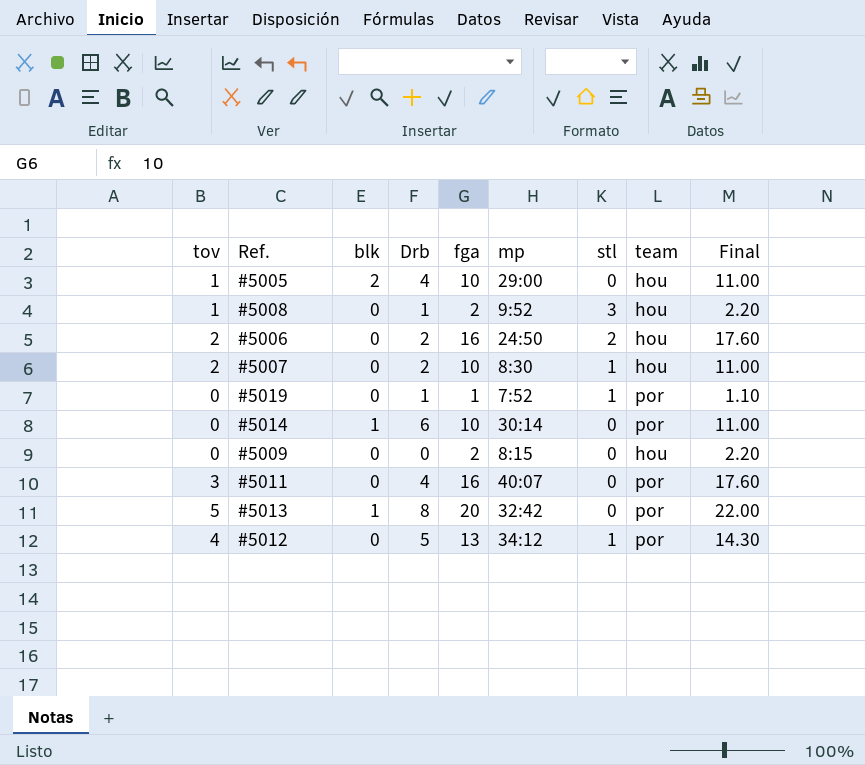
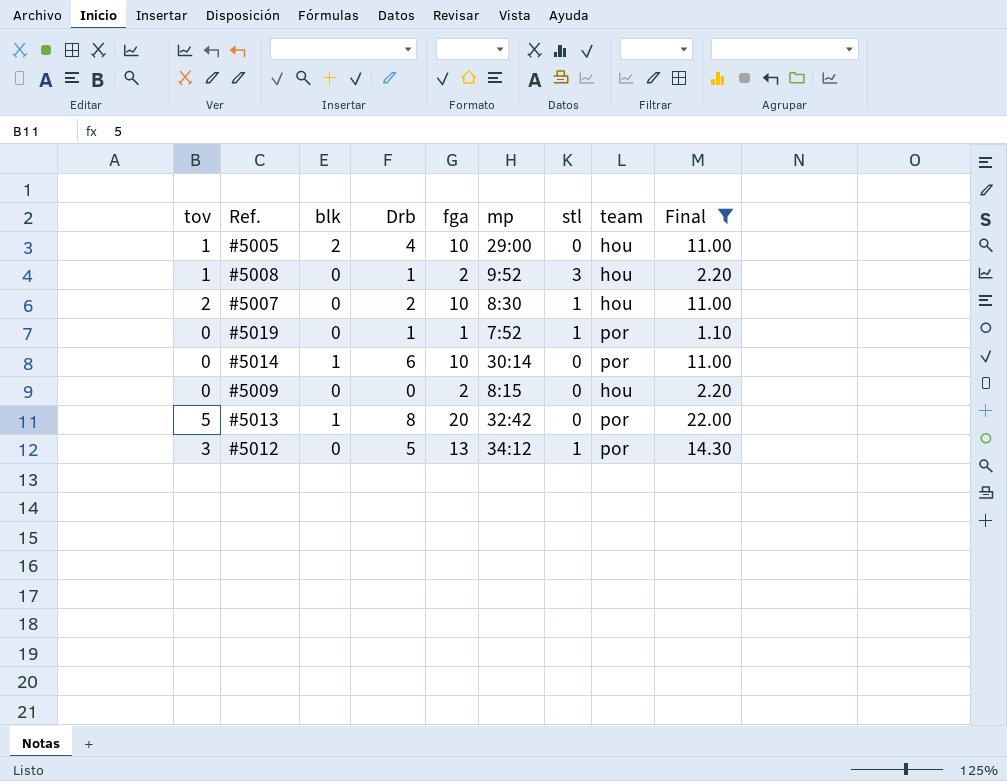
filter: none -> Final != 17.60
#5012 | tov: 4 -> 3

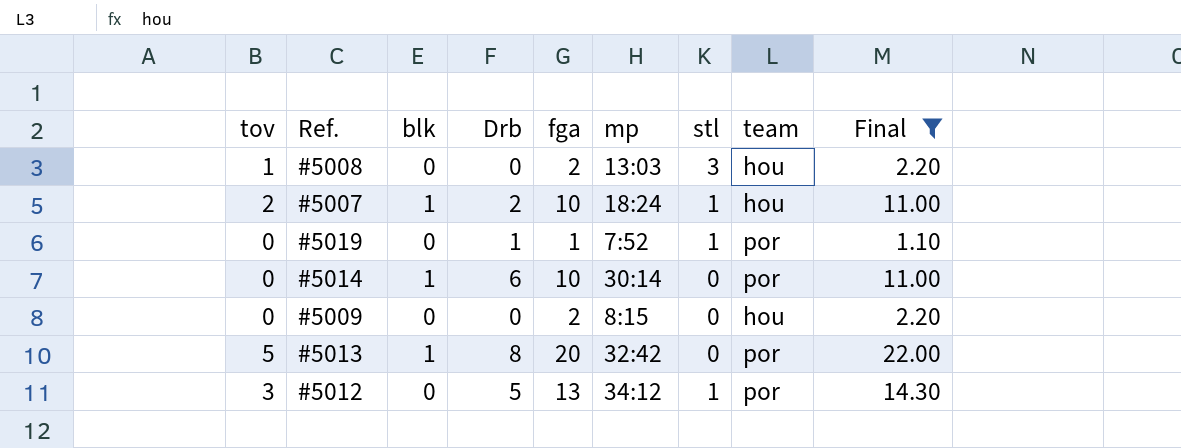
row #5005: 1 | 2 | 4 | 10 | 29:00 | 0 | hou | 11.00 -> none
#5008 | Drb: 1 -> 0
#5008 | mp: 9:52 -> 13:03
#5007 | blk: 0 -> 1
#5007 | mp: 8:30 -> 18:24

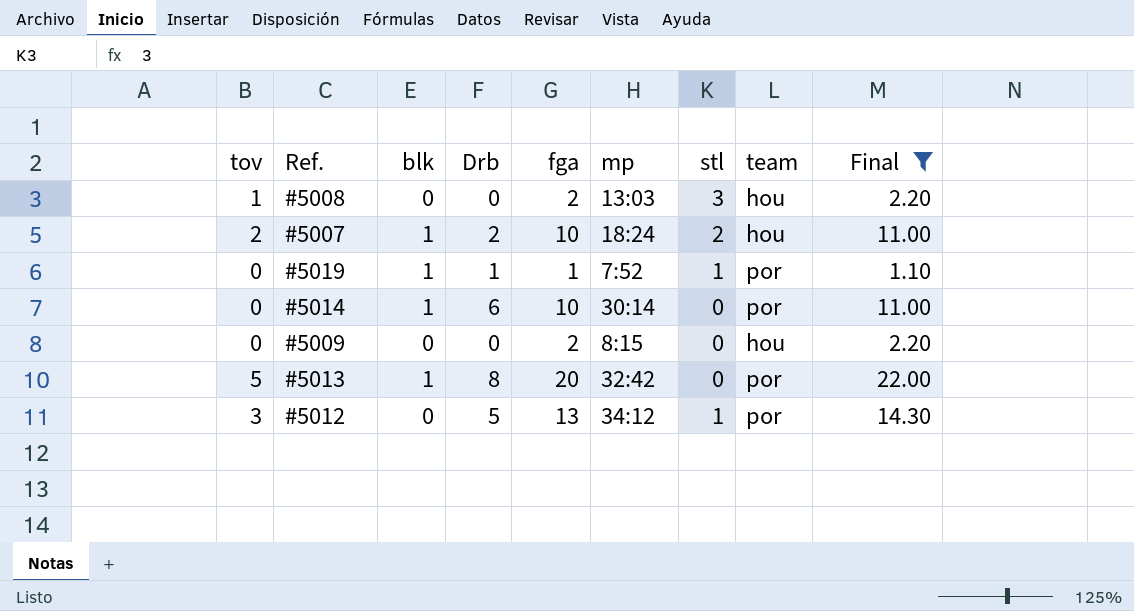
#5007 | stl: 1 -> 2
#5019 | blk: 0 -> 1

